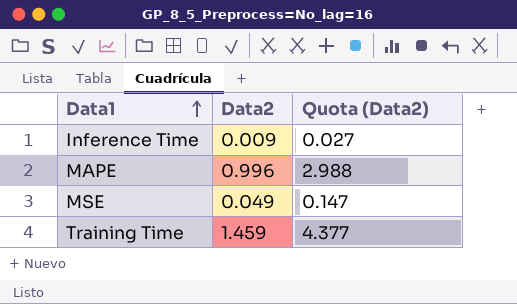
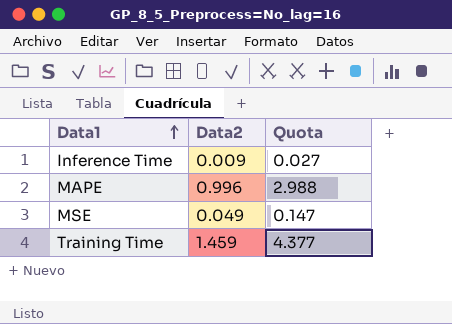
column name: Quota (Data2) -> Quota

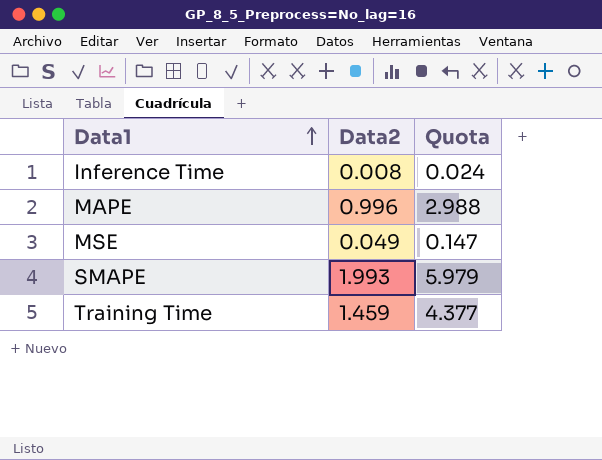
Inference Time | Data2: 0.009 -> 0.008
Inference Time | Quota: 0.027 -> 0.024
row SMAPE: none -> 1.993 | 5.979

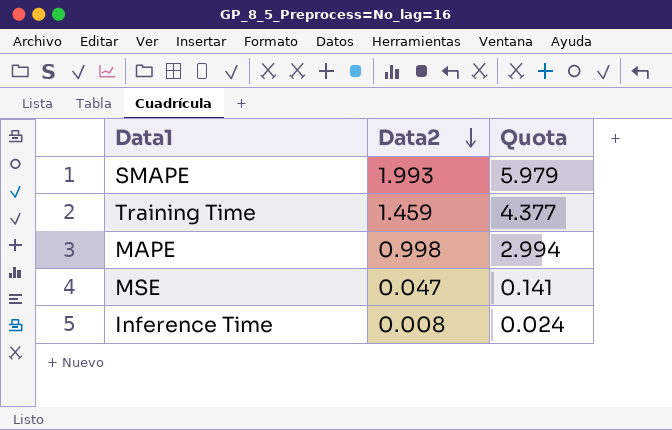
row order: Data1 ascending -> Data2 descending
MAPE | Data2: 0.996 -> 0.998
MAPE | Quota: 2.988 -> 2.994
MSE | Data2: 0.049 -> 0.047
MSE | Quota: 0.147 -> 0.141

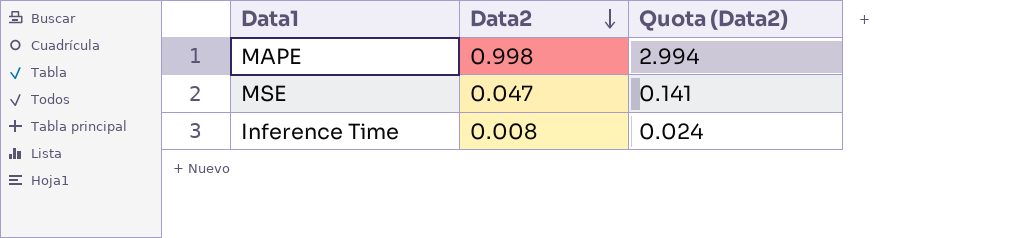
column name: Quota -> Quota (Data2)
row SMAPE: 1.993 | 5.979 -> none
row Training Time: 1.459 | 4.377 -> none

